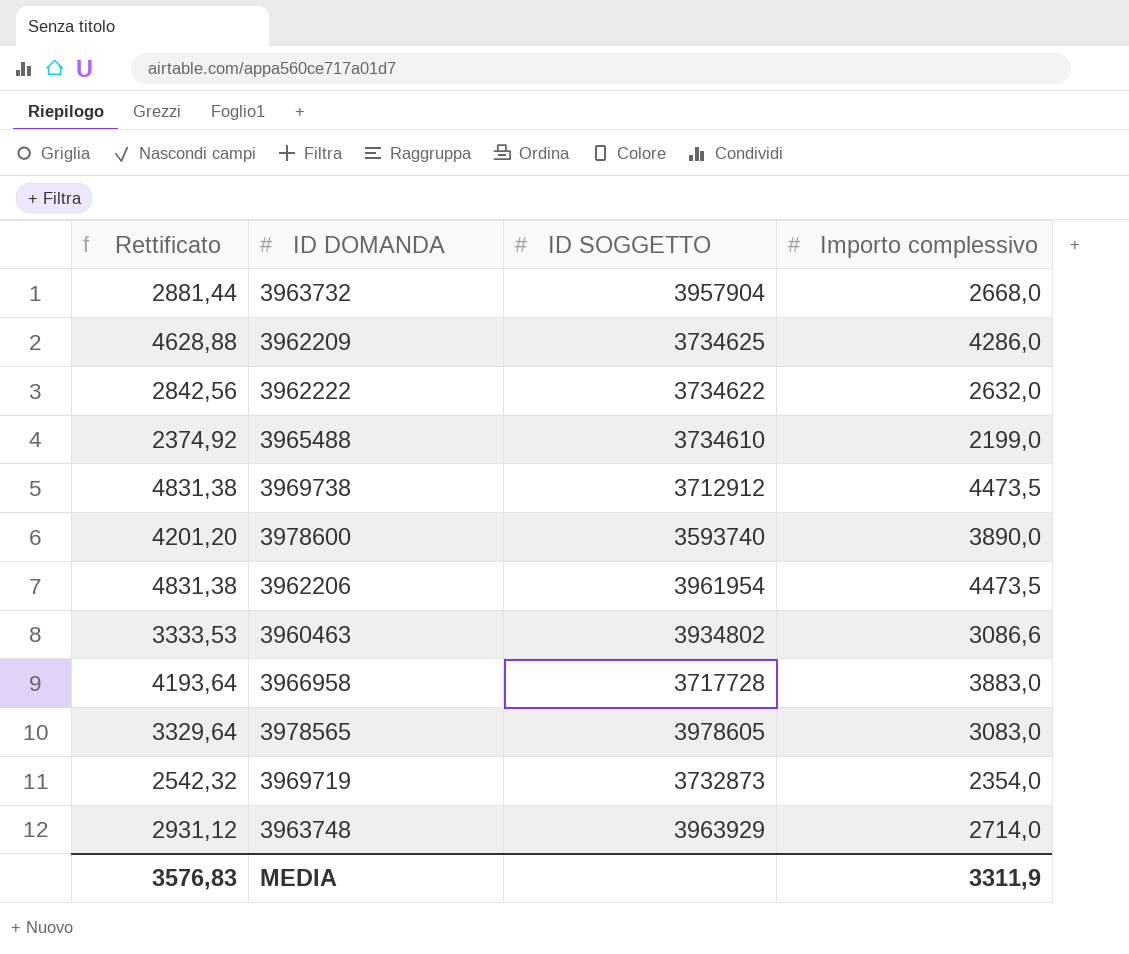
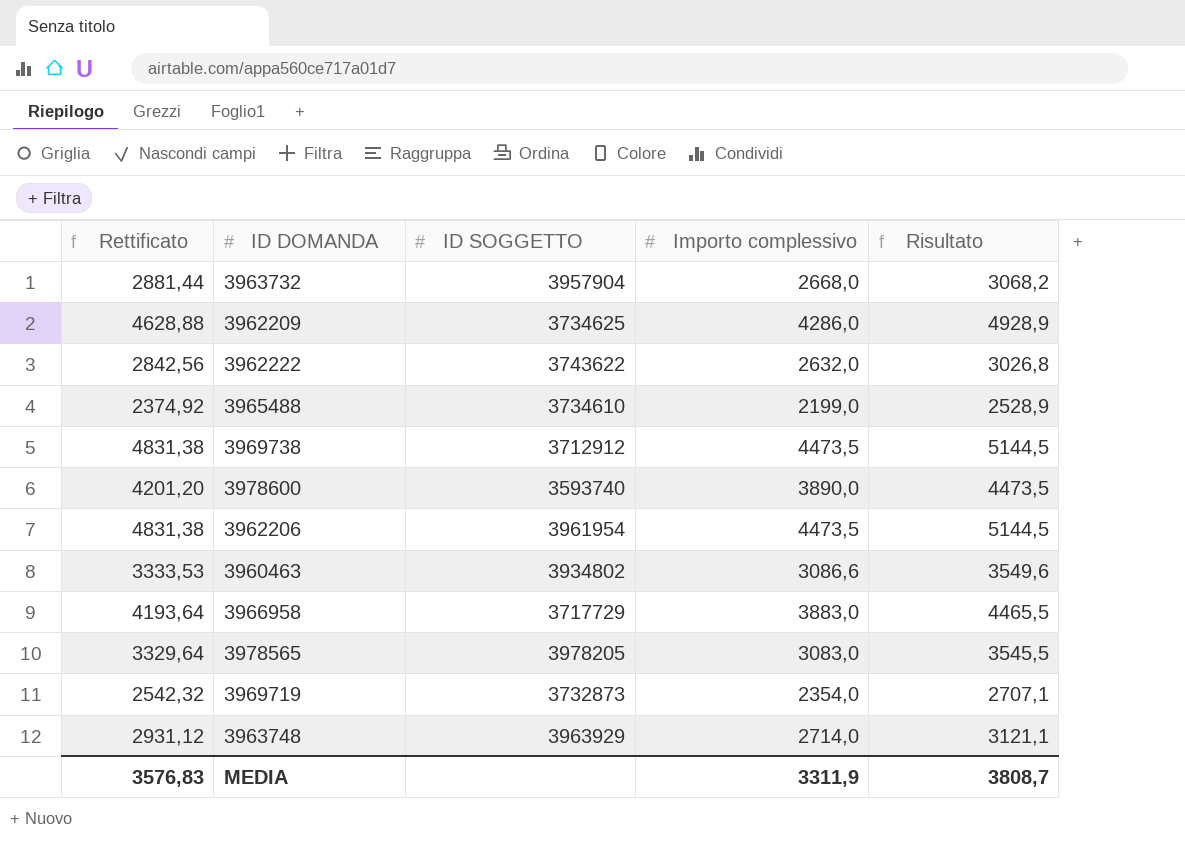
column Risultato | formula: none -> [Importo complessivo] * 1,15
3962222 | ID SOGGETTO: 3734622 -> 3743622
3966958 | ID SOGGETTO: 3717728 -> 3717729
3978565 | ID SOGGETTO: 3978605 -> 3978205

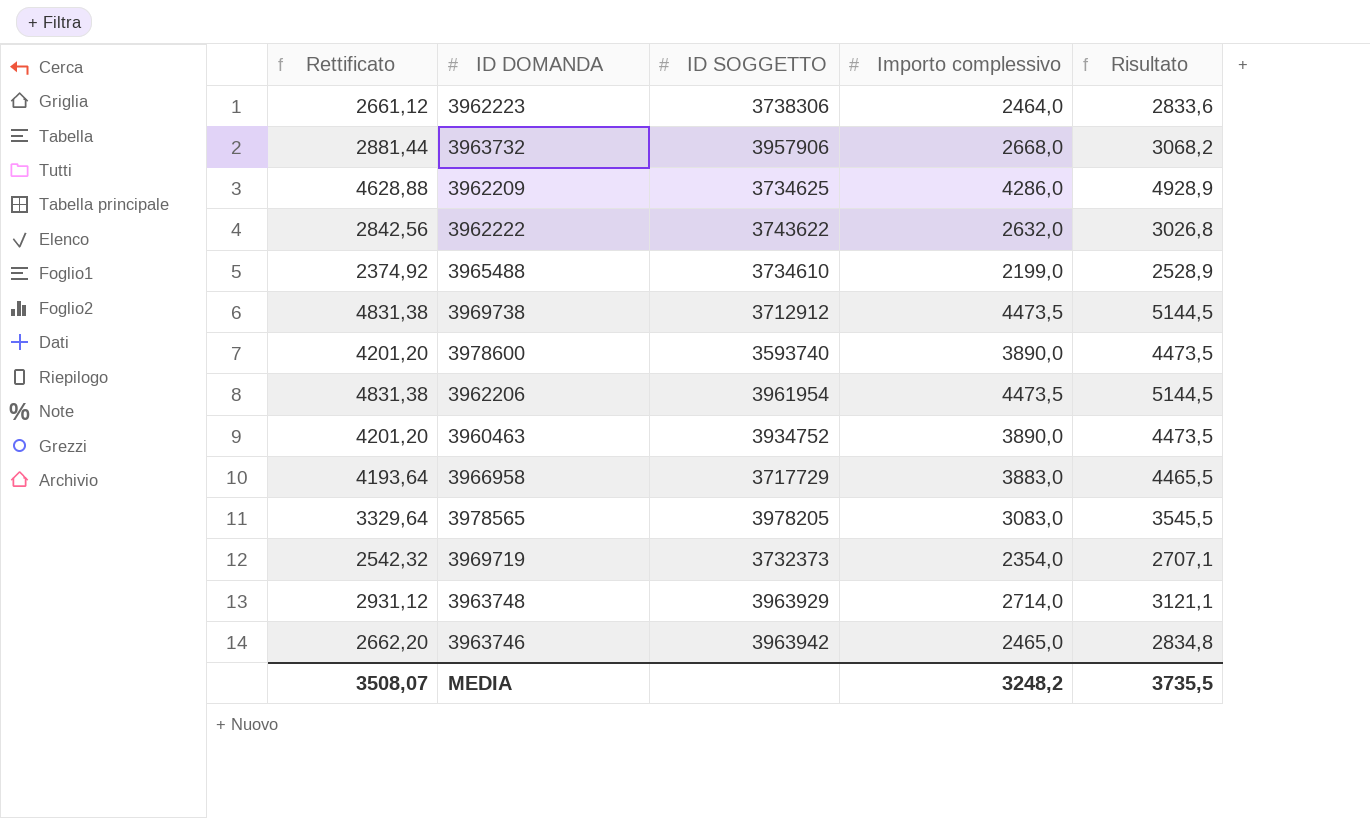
row 3962223: none -> 2661,12 | 3738306 | 2464,0 | 2833,6
3963732 | ID SOGGETTO: 3957904 -> 3957906
3960463 | Rettificato: 3333,53 -> 4201,20
3960463 | ID SOGGETTO: 3934802 -> 3934752
3960463 | Importo complessivo: 3086,6 -> 3890,0
3960463 | Risultato: 3549,6 -> 4473,5
3969719 | ID SOGGETTO: 3732873 -> 3732373
row 3963746: none -> 2662,20 | 3963942 | 2465,0 | 2834,8
MEDIA | Rettificato: 3576,83 -> 3508,07
MEDIA | Importo complessivo: 3311,9 -> 3248,2
MEDIA | Risultato: 3808,7 -> 3735,5

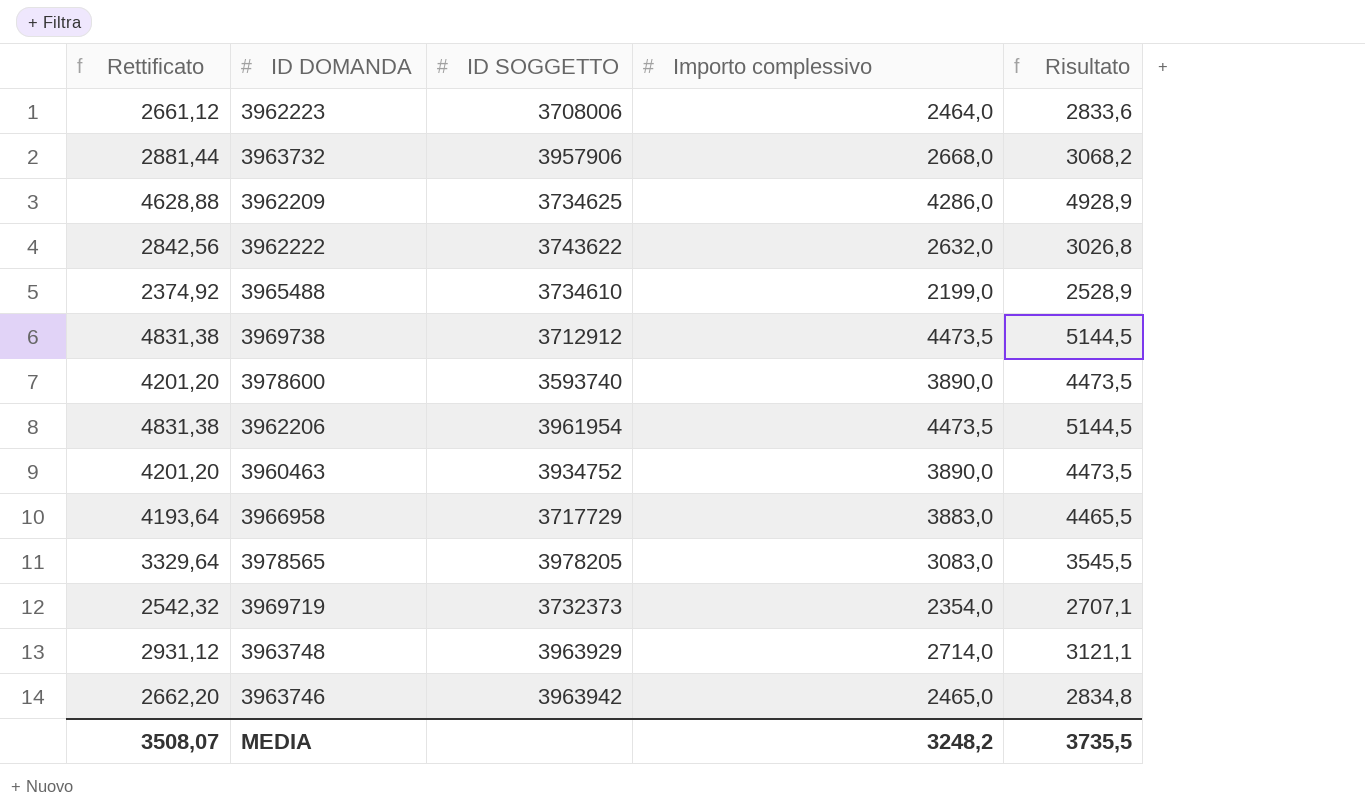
3962223 | ID SOGGETTO: 3738306 -> 3708006

